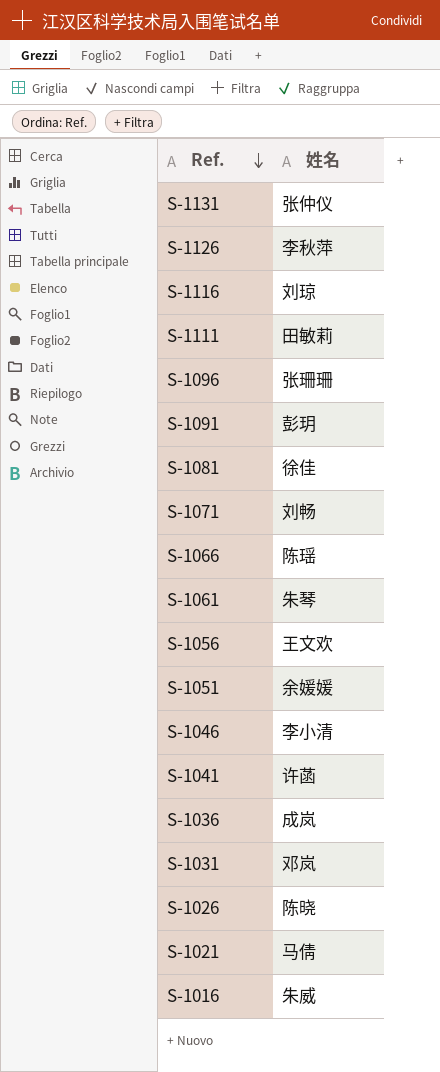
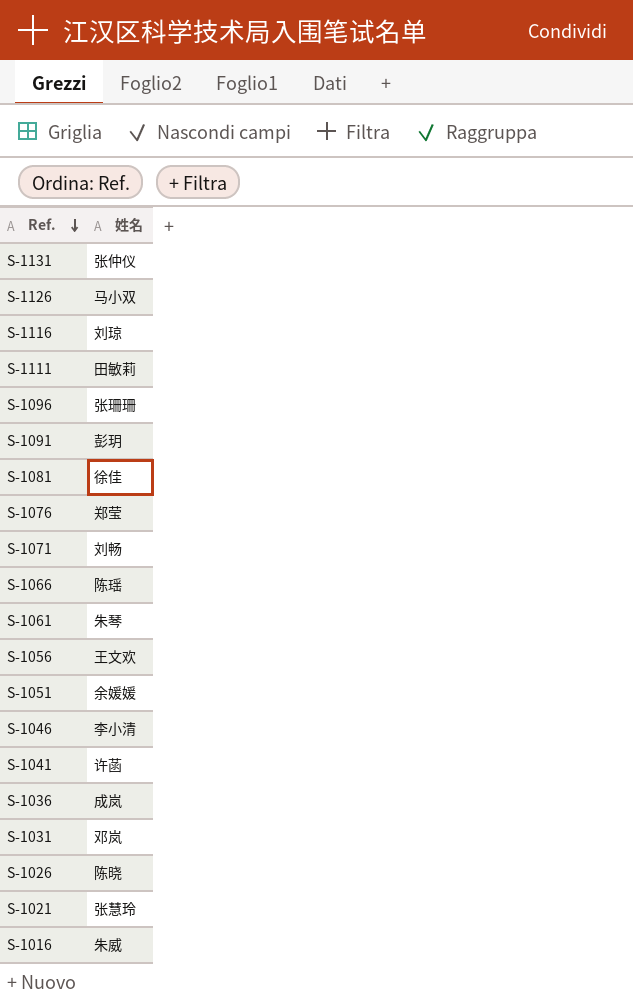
S-1126 | 姓名: 李秋萍 -> 马小双
row S-1076: none -> 郑莹
S-1021 | 姓名: 马倩 -> 张慧玲

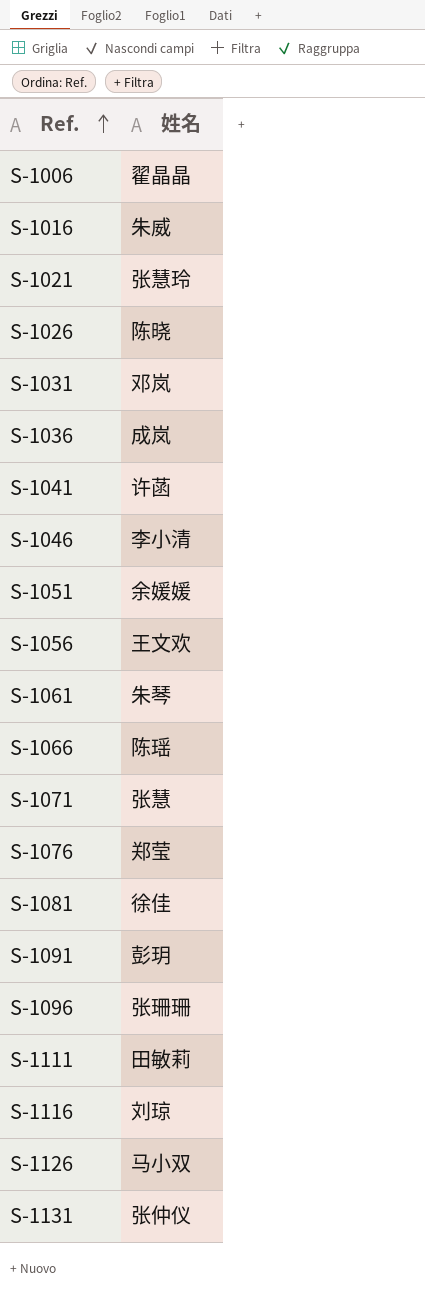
row order: Ref. descending -> Ref. ascending
row S-1006: none -> 翟晶晶
S-1071 | 姓名: 刘畅 -> 张慧

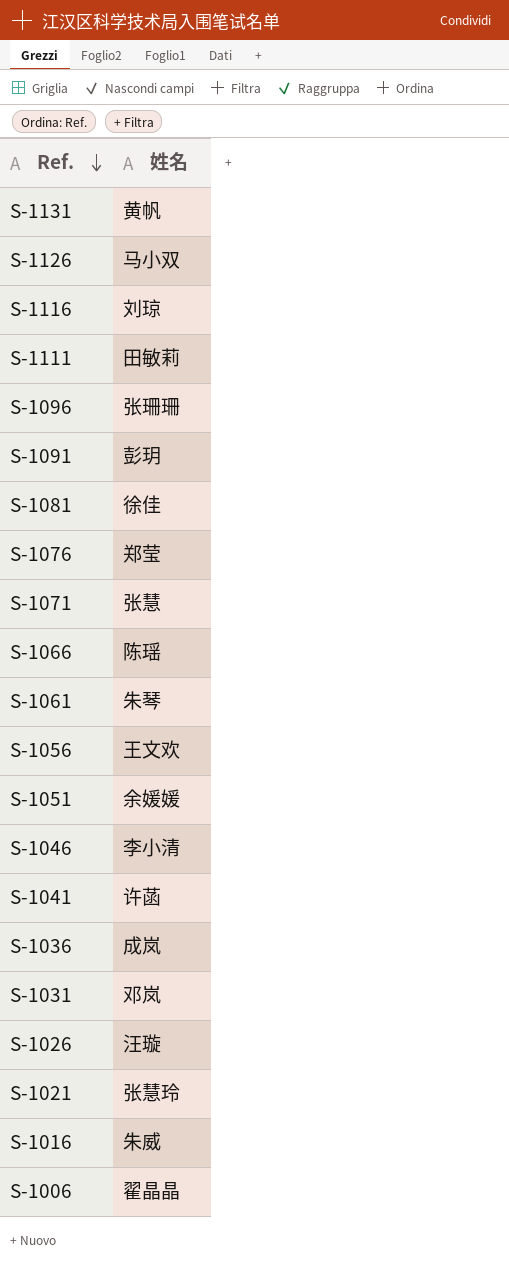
row order: Ref. ascending -> Ref. descending
S-1131 | 姓名: 张仲仪 -> 黄帆
S-1026 | 姓名: 陈晓 -> 汪璇

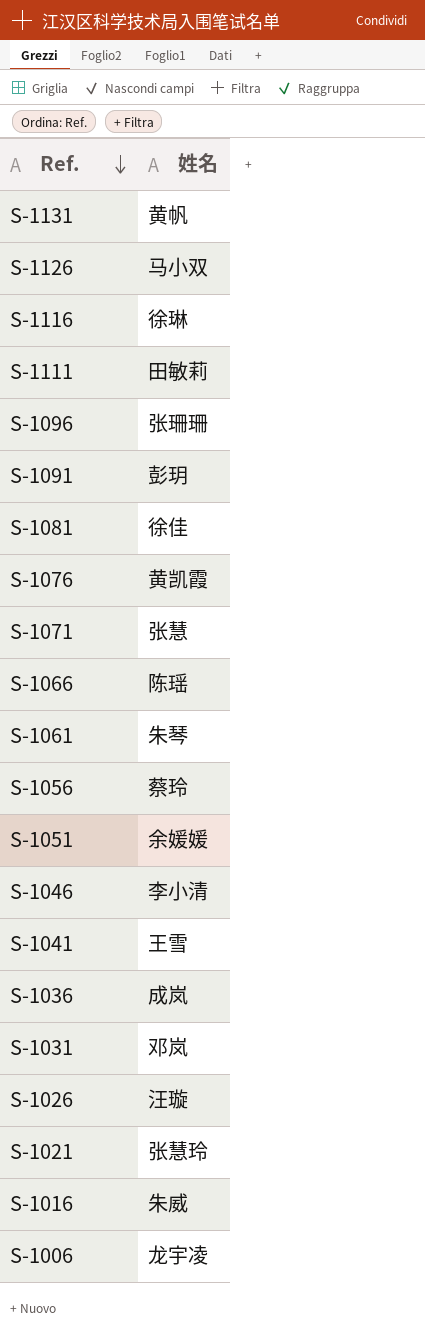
S-1116 | 姓名: 刘琼 -> 徐琳
S-1076 | 姓名: 郑莹 -> 黄凯霞
S-1056 | 姓名: 王文欢 -> 蔡玲
S-1041 | 姓名: 许菡 -> 王雪
S-1006 | 姓名: 翟晶晶 -> 龙宇凌

